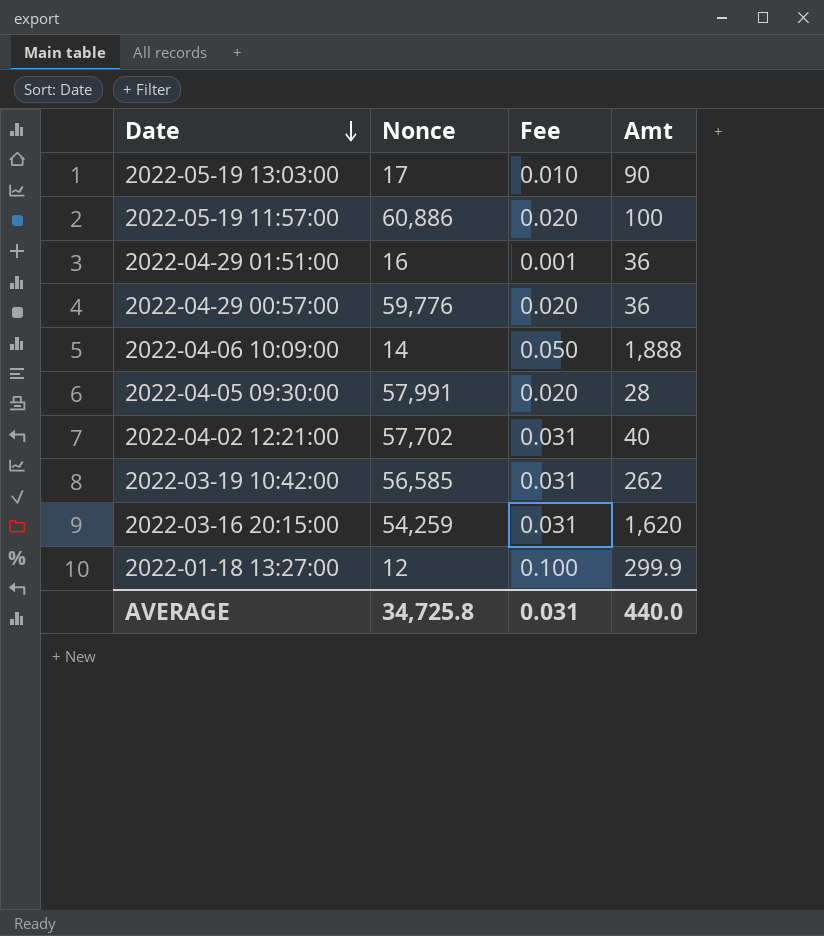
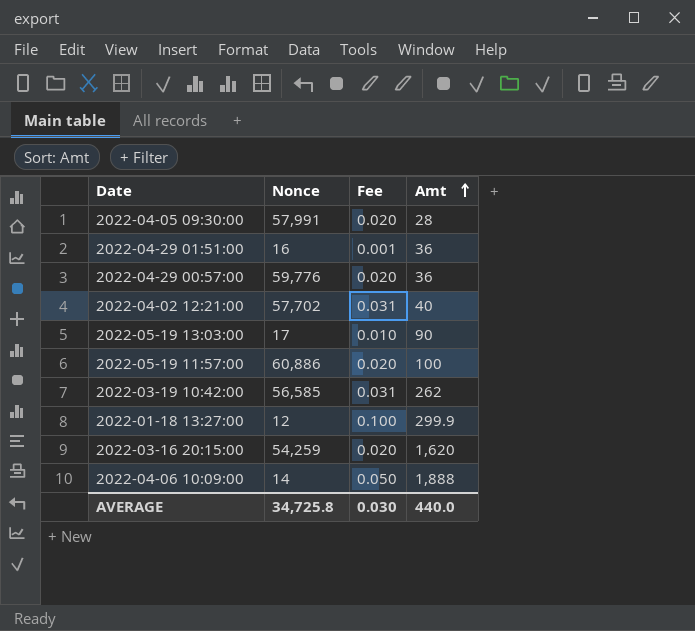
row order: Date descending -> Amt ascending
2022-03-16 20:15:00 | Fee: 0.031 -> 0.020
AVERAGE | Fee: 0.031 -> 0.030

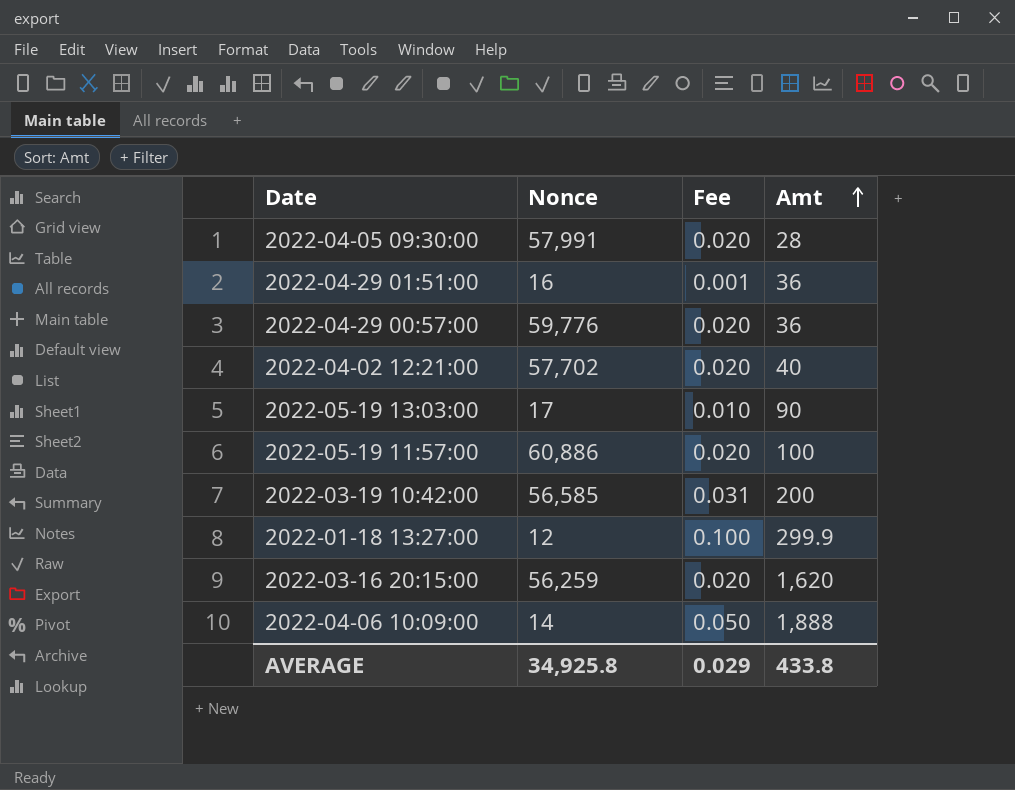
2022-04-02 12:21:00 | Fee: 0.031 -> 0.020
2022-03-19 10:42:00 | Amt: 262 -> 200
2022-03-16 20:15:00 | Nonce: 54,259 -> 56,259
AVERAGE | Nonce: 34,725.8 -> 34,925.8
AVERAGE | Fee: 0.030 -> 0.029
AVERAGE | Amt: 440.0 -> 433.8

